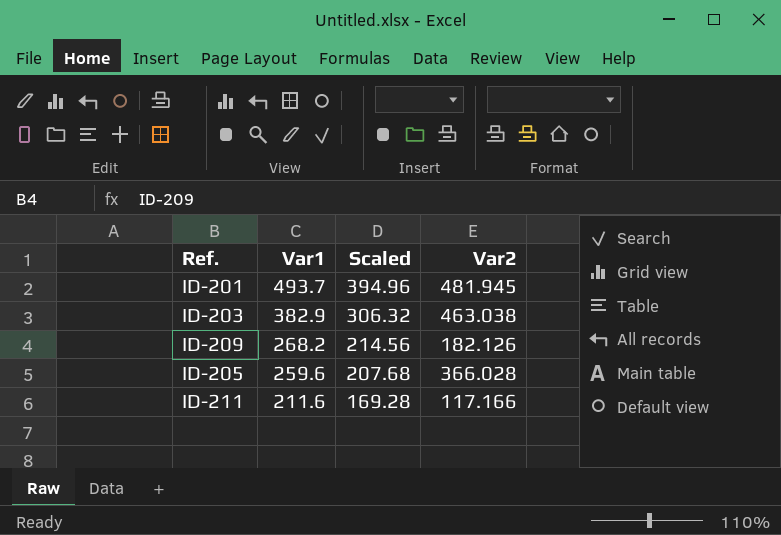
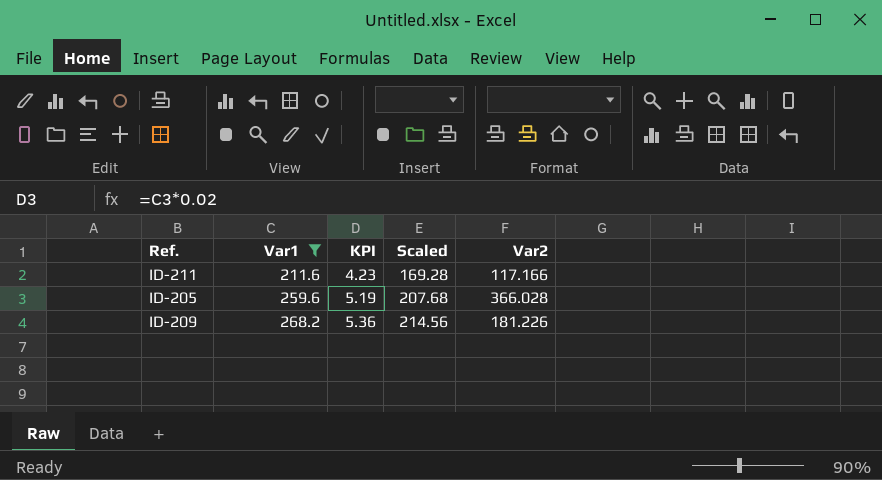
filter: none -> Var1 <= 268.2
row order: Var1 descending -> Var1 ascending
column KPI | formula: none -> [Var1] * 0.02
ID-209 | Var2: 182.126 -> 181.226

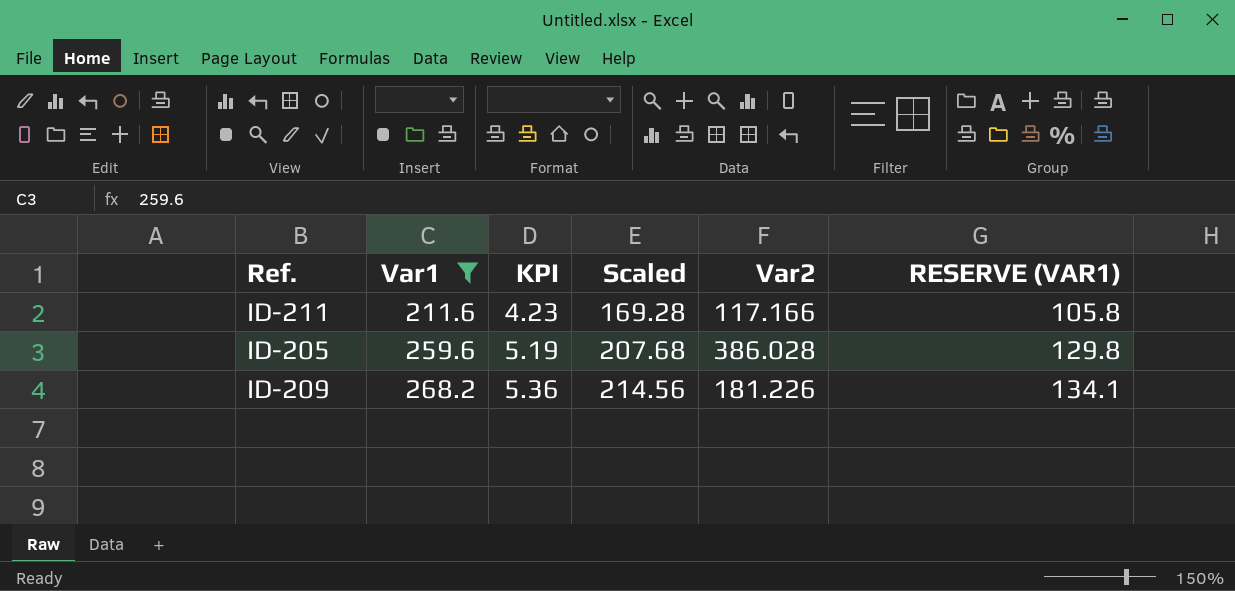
column RESERVE (VAR1) | formula: none -> [Var1] * 0.5
ID-205 | Var2: 366.028 -> 386.028

